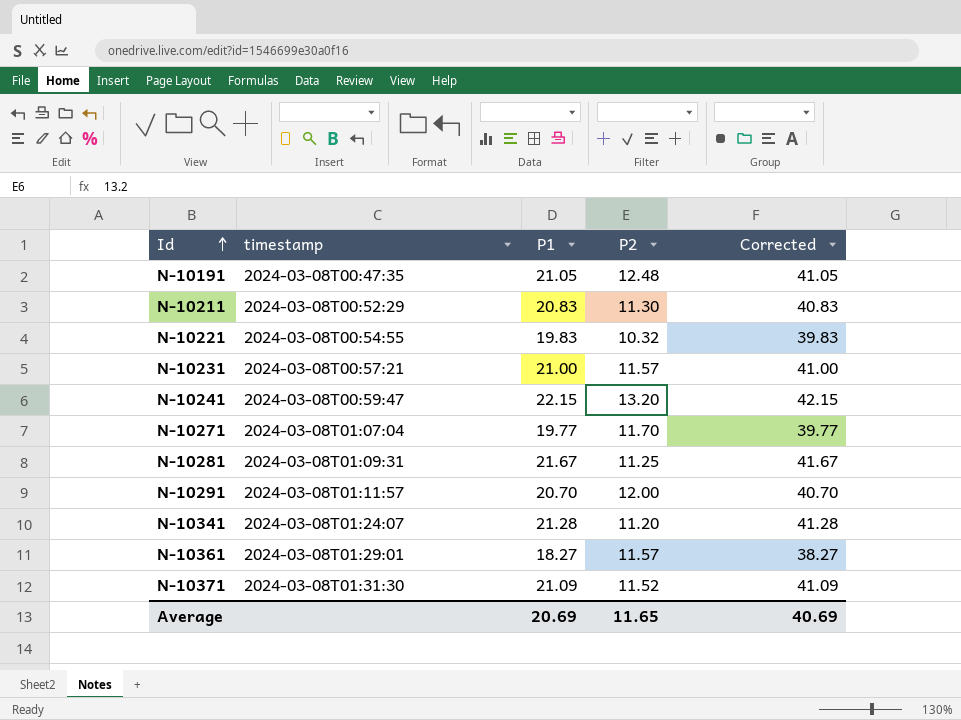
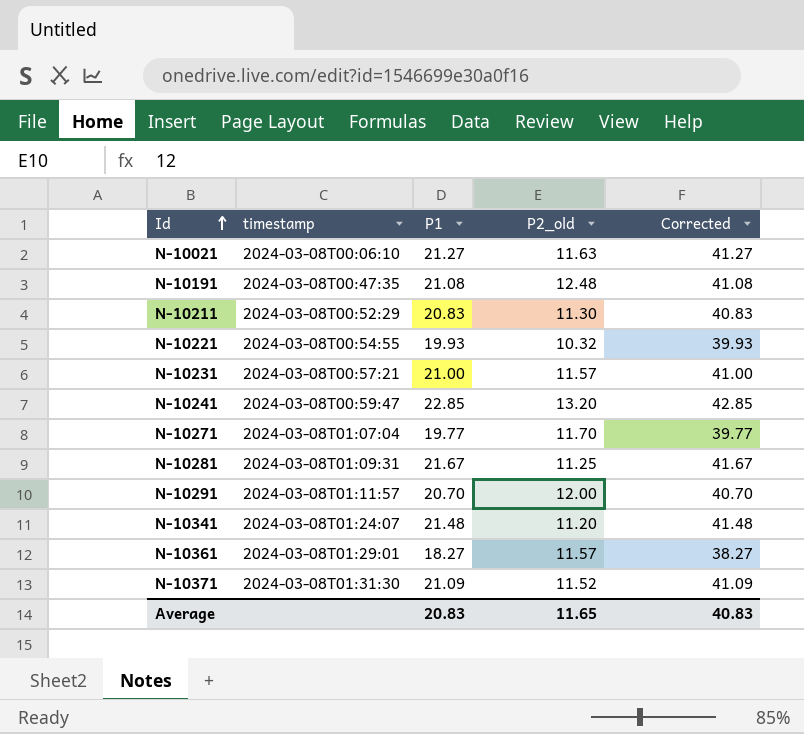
column name: P2 -> P2_old
row N-10021: none -> 2024-03-08T00:06:10 | 21.27 | 11.63 | 41.27
N-10191 | P1: 21.05 -> 21.08
N-10191 | Corrected: 41.05 -> 41.08
N-10221 | P1: 19.83 -> 19.93
N-10221 | Corrected: 39.83 -> 39.93
N-10241 | P1: 22.15 -> 22.85
N-10241 | Corrected: 42.15 -> 42.85
N-10341 | P1: 21.28 -> 21.48
N-10341 | Corrected: 41.28 -> 41.48
Average | P1: 20.69 -> 20.83
Average | Corrected: 40.69 -> 40.83

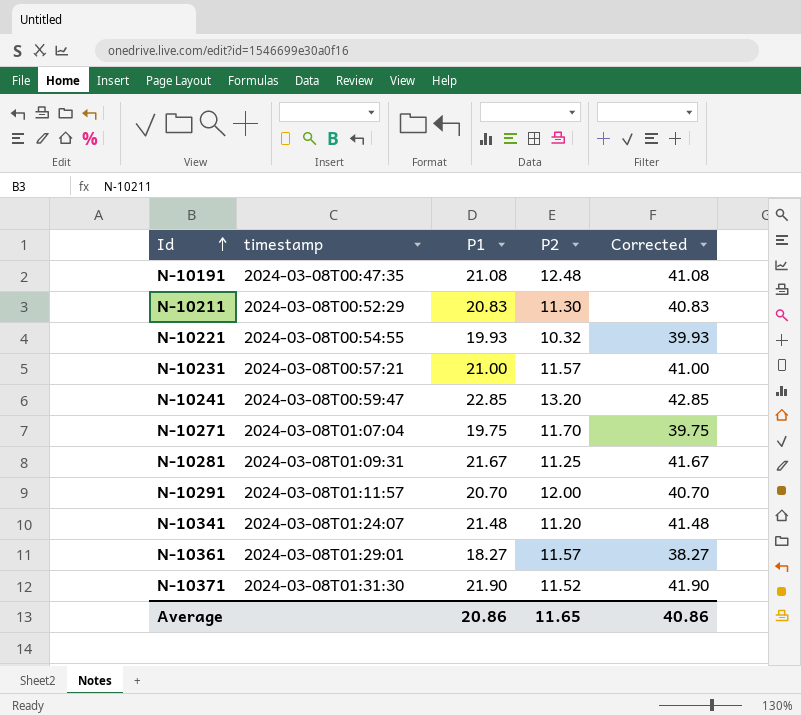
column name: P2_old -> P2
row N-10021: 2024-03-08T00:06:10 | 21.27 | 11.63 | 41.27 -> none
N-10271 | P1: 19.77 -> 19.75
N-10271 | Corrected: 39.77 -> 39.75
N-10371 | P1: 21.09 -> 21.90
N-10371 | Corrected: 41.09 -> 41.90
Average | P1: 20.83 -> 20.86
Average | Corrected: 40.83 -> 40.86

